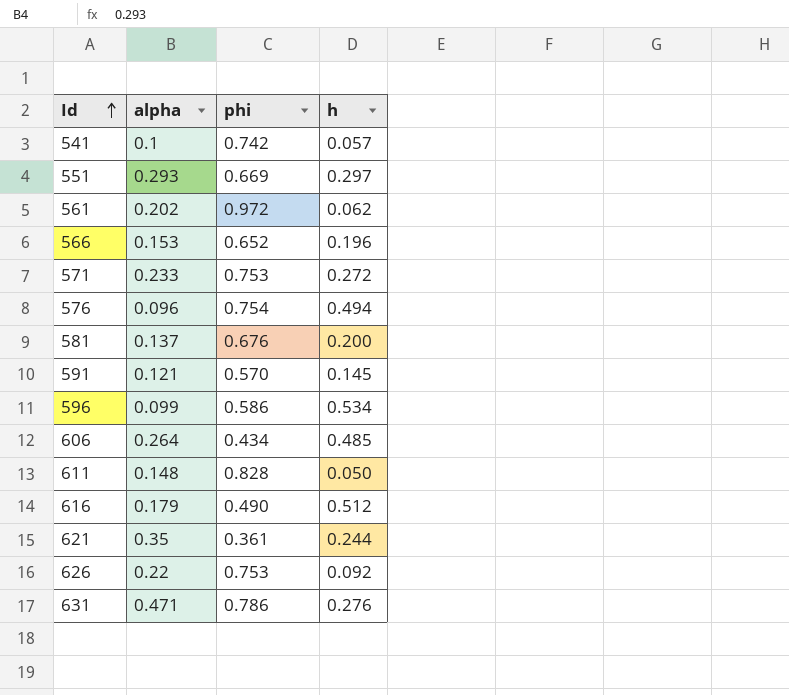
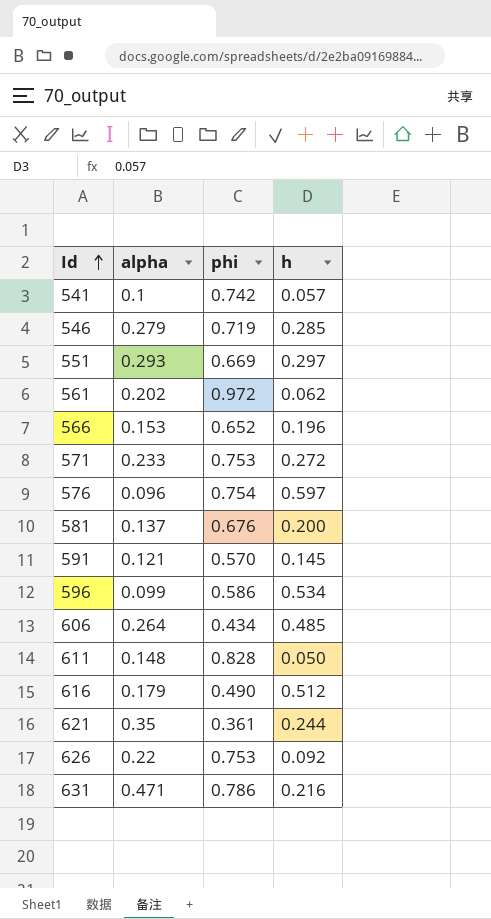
row 546: none -> 0.279 | 0.719 | 0.285
576 | h: 0.494 -> 0.597
631 | h: 0.276 -> 0.216

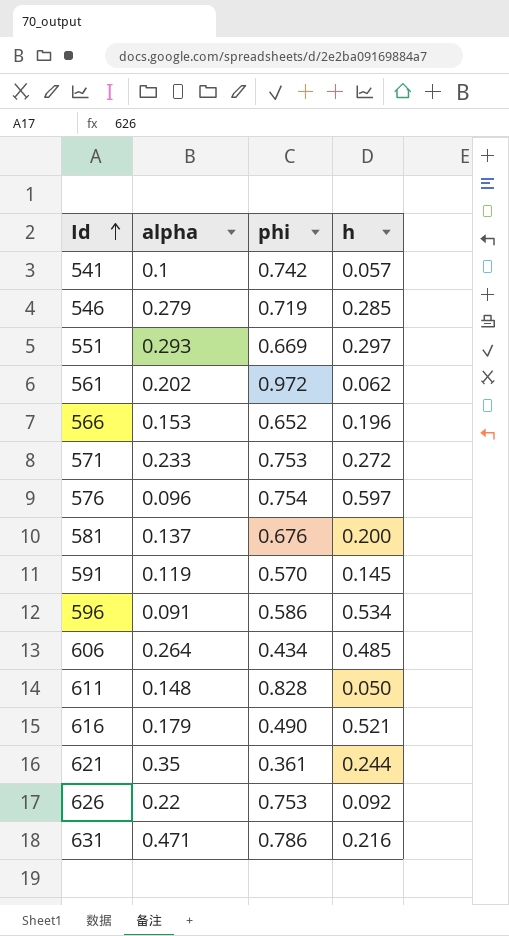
591 | alpha: 0.121 -> 0.119
596 | alpha: 0.099 -> 0.091
616 | h: 0.512 -> 0.521

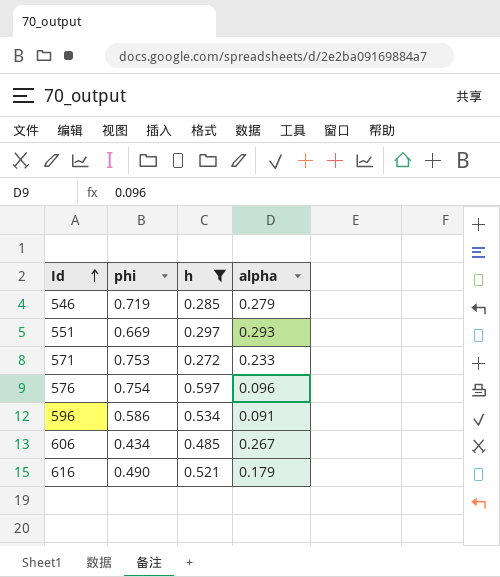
filter: none -> h >= 0.272
column alpha | position: 2 -> 4
606 | alpha: 0.264 -> 0.267

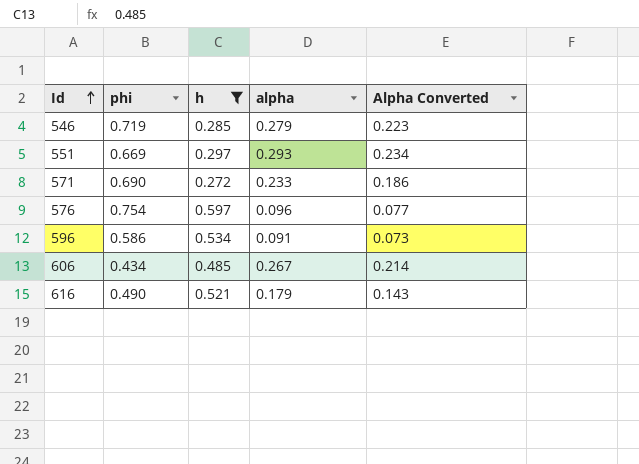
column Alpha Converted | formula: none -> [alpha] * 0.8
571 | phi: 0.753 -> 0.690

